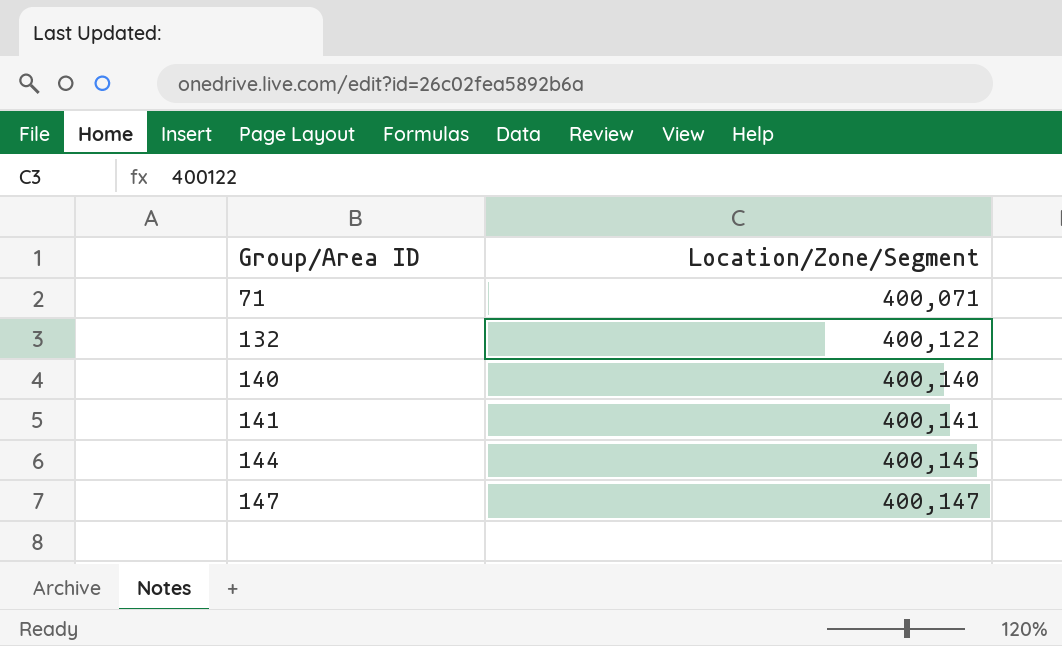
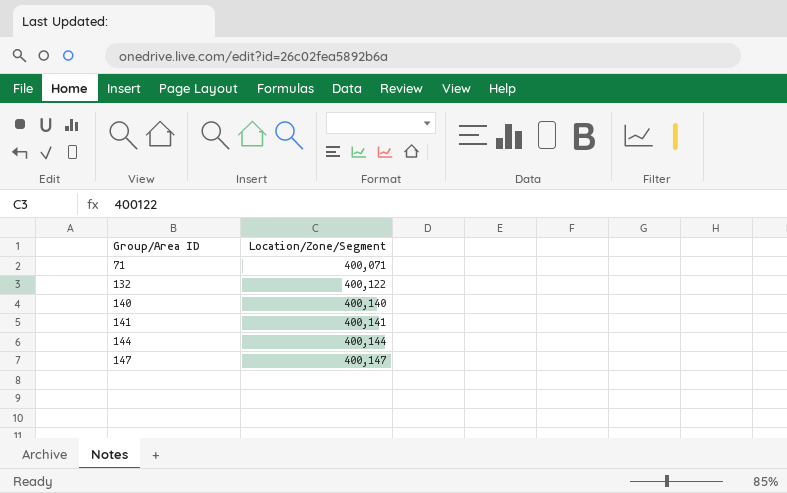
144 | Location/Zone/Segment: 400,145 -> 400,144

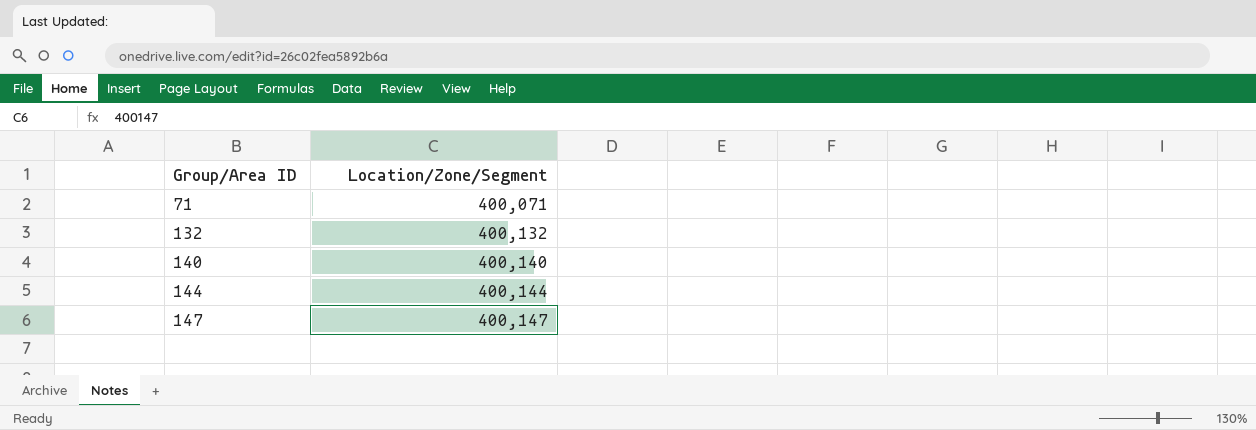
row 141: 400,141 -> none
132 | Location/Zone/Segment: 400,122 -> 400,132

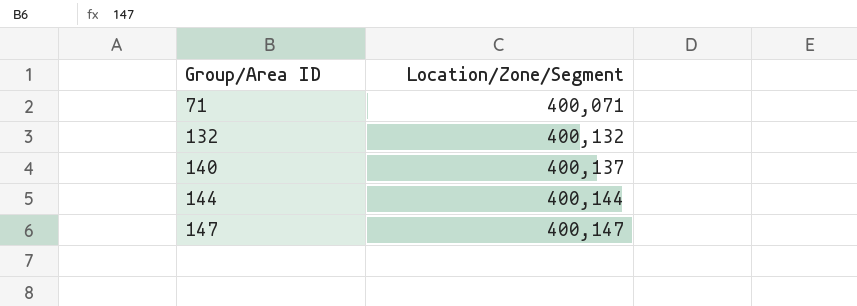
140 | Location/Zone/Segment: 400,140 -> 400,137

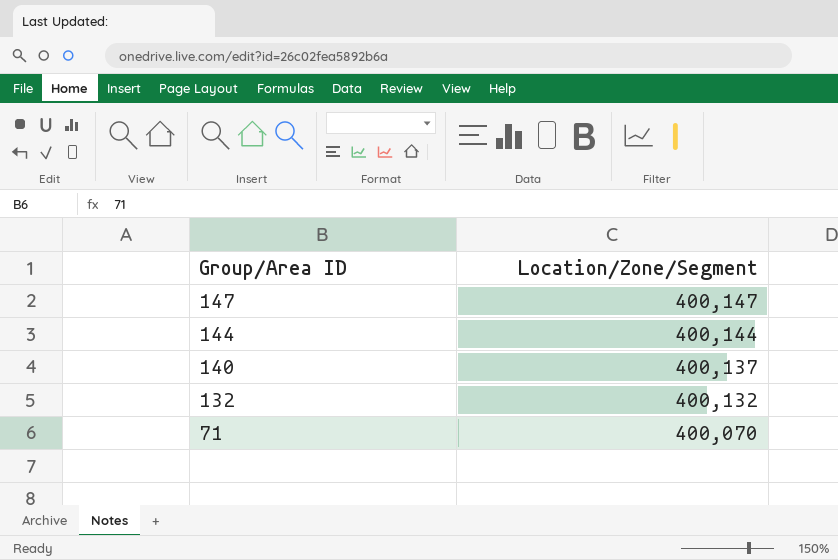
row order: Group/Area ID ascending -> Group/Area ID descending
71 | Location/Zone/Segment: 400,071 -> 400,070

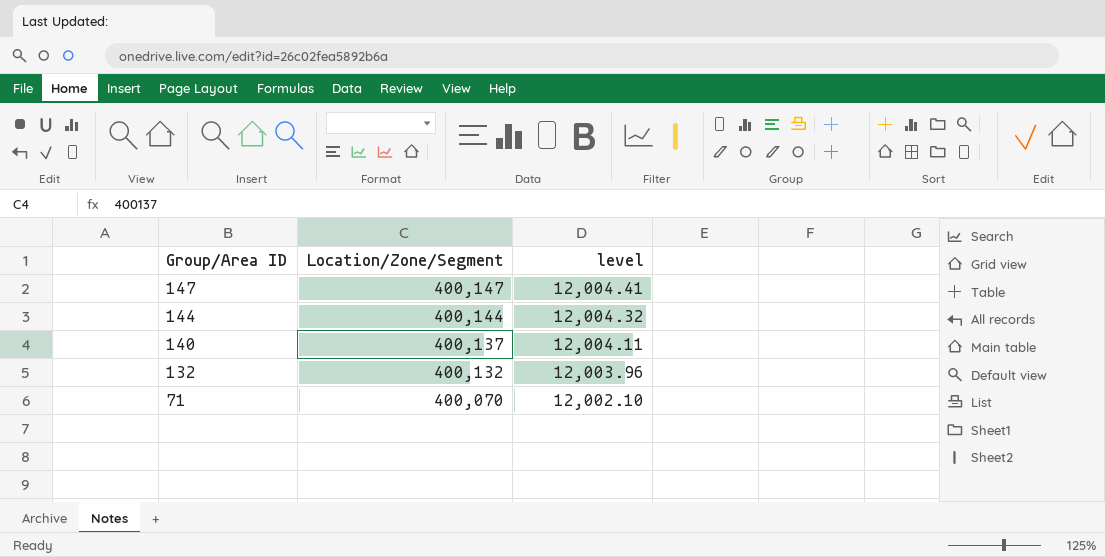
column level | formula: none -> [Location/Zone/Segment] * 0.03

